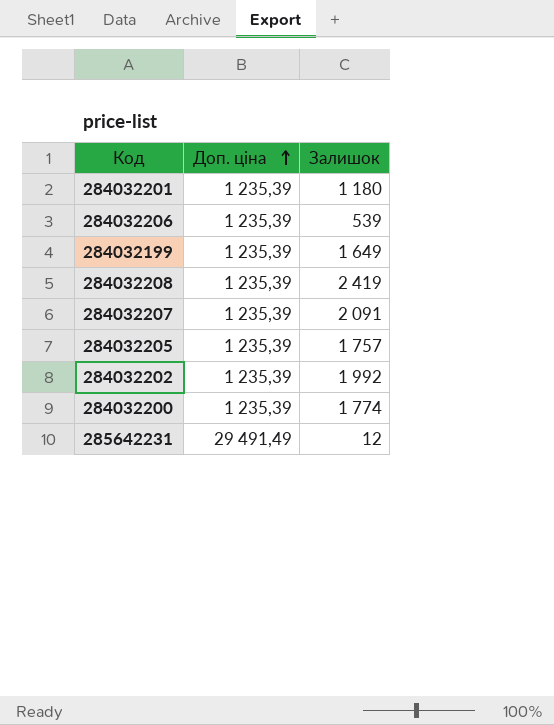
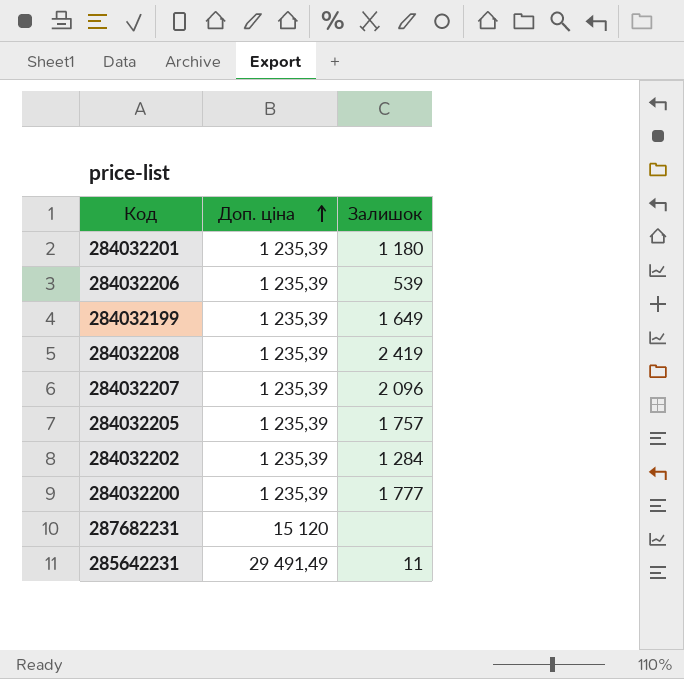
284032207 | Залишок: 2 091 -> 2 096
284032202 | Залишок: 1 992 -> 1 284
284032200 | Залишок: 1 774 -> 1 777
row 287682231: none -> 15 120 | none
285642231 | Залишок: 12 -> 11

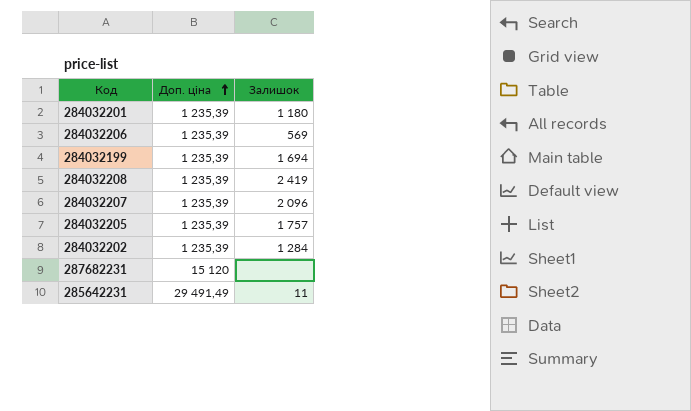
row 284032200: 1 235,39 | 1 777 -> none
284032206 | Залишок: 539 -> 569
284032199 | Залишок: 1 649 -> 1 694

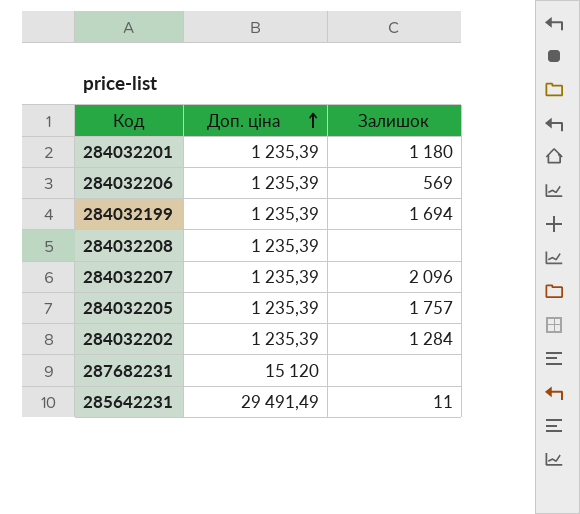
284032208 | Залишок: 2 419 -> none

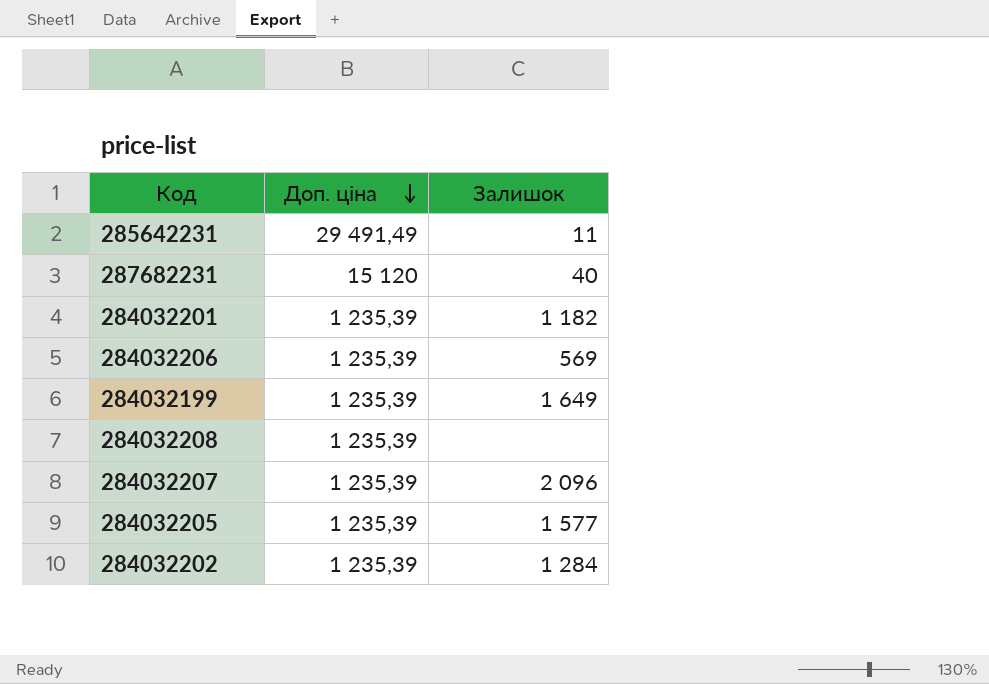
row order: Доп. ціна ascending -> Доп. ціна descending
287682231 | Залишок: none -> 40
284032201 | Залишок: 1 180 -> 1 182
284032199 | Залишок: 1 694 -> 1 649
284032205 | Залишок: 1 757 -> 1 577

